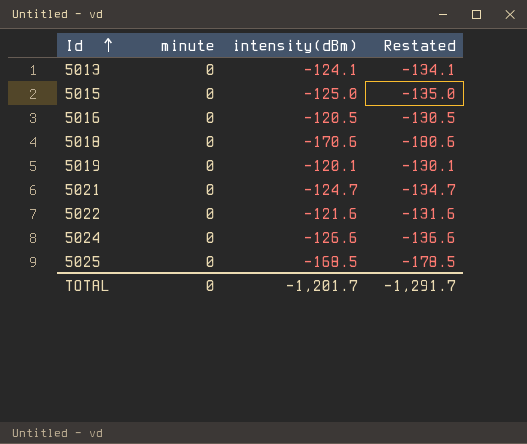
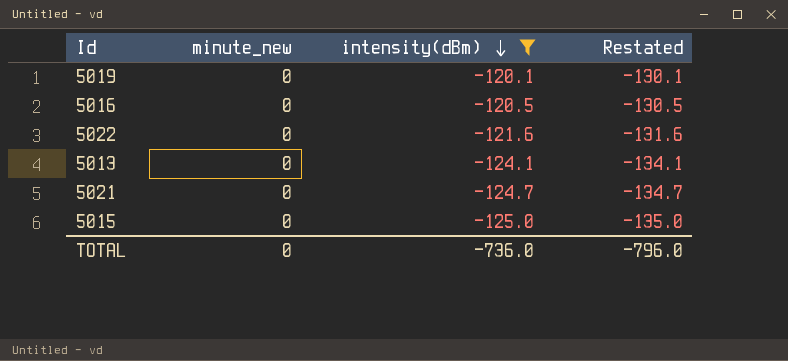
filter: none -> intensity(dBm) >= -125.0
row order: Id ascending -> intensity(dBm) descending
column name: minute -> minute_new
TOTAL | intensity(dBm): -1,201.7 -> -736.0
TOTAL | Restated: -1,291.7 -> -796.0

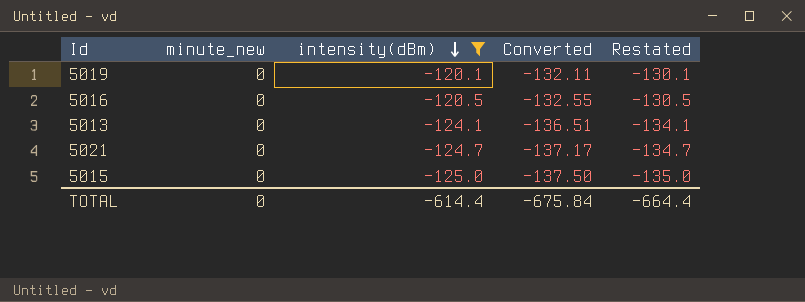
column Converted | formula: none -> [intensity(dBm)] * 1.1
row 5022: 0 | -121.6 | -131.6 -> none
TOTAL | intensity(dBm): -736.0 -> -614.4
TOTAL | Restated: -796.0 -> -664.4

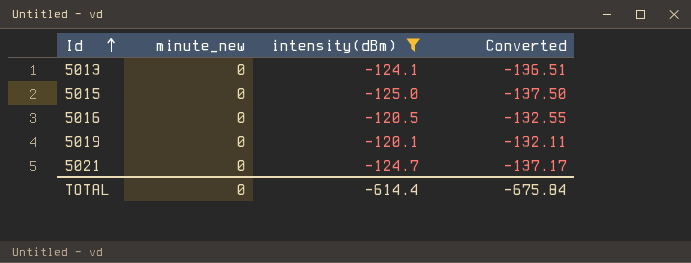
row order: intensity(dBm) descending -> Id ascending
column Restated | formula: [intensity(dBm)] - 10 -> none

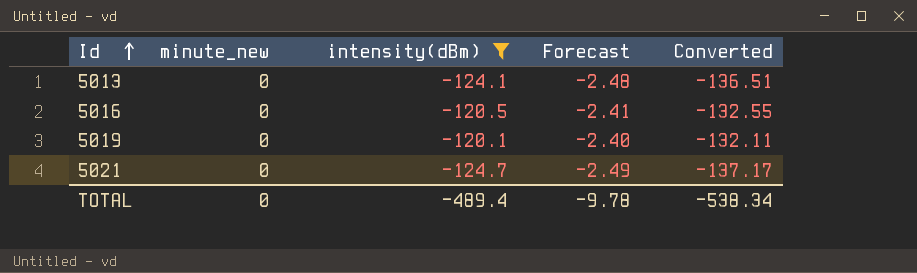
column Forecast | formula: none -> [intensity(dBm)] * 0.02
row 5015: 0 | -125.0 | -137.50 -> none
TOTAL | intensity(dBm): -614.4 -> -489.4
TOTAL | Converted: -675.84 -> -538.34

